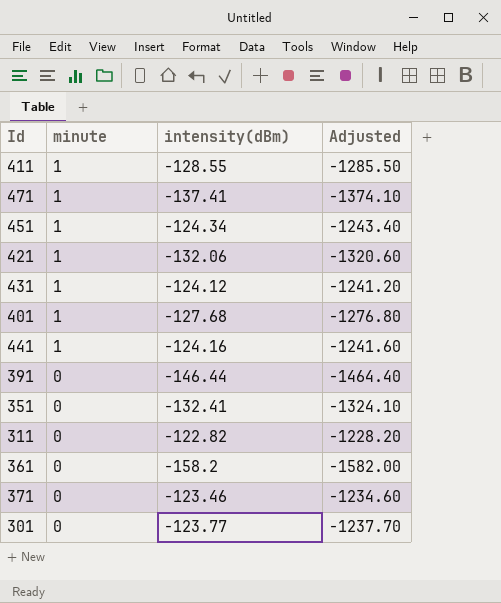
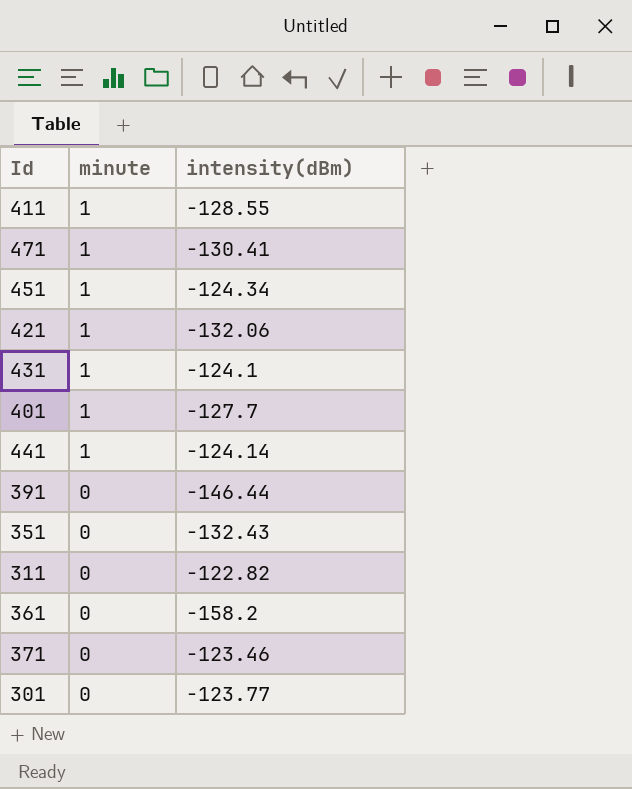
column Adjusted | formula: [intensity(dBm)] * 10 -> none
471 | intensity(dBm): -137.41 -> -130.41
431 | intensity(dBm): -124.12 -> -124.1
401 | intensity(dBm): -127.68 -> -127.7
441 | intensity(dBm): -124.16 -> -124.14
351 | intensity(dBm): -132.41 -> -132.43

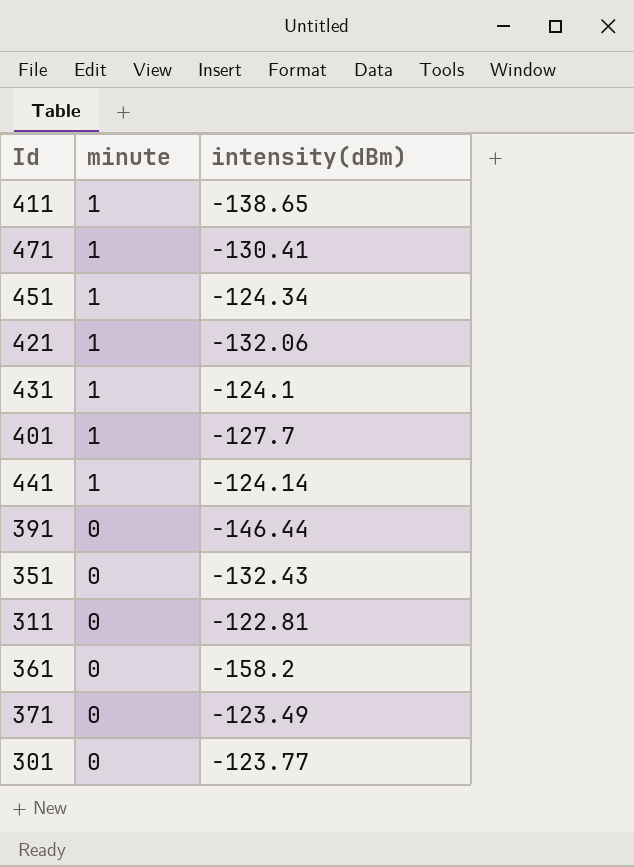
411 | intensity(dBm): -128.55 -> -138.65
311 | intensity(dBm): -122.82 -> -122.81
371 | intensity(dBm): -123.46 -> -123.49

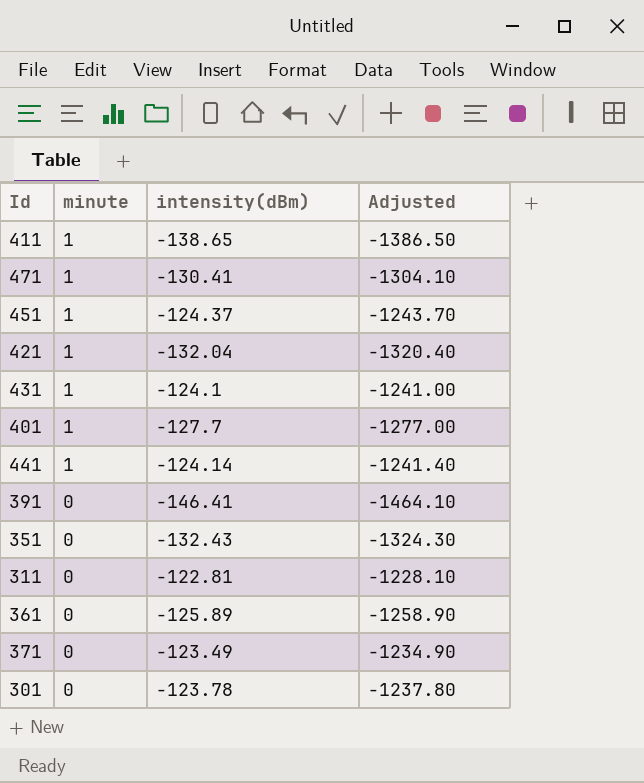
column Adjusted | formula: none -> [intensity(dBm)] * 10
451 | intensity(dBm): -124.34 -> -124.37
421 | intensity(dBm): -132.06 -> -132.04
391 | intensity(dBm): -146.44 -> -146.41
361 | intensity(dBm): -158.2 -> -125.89
301 | intensity(dBm): -123.77 -> -123.78

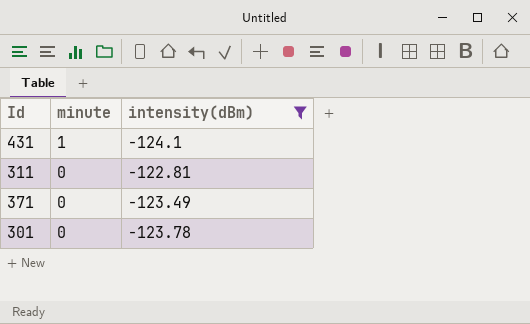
filter: none -> intensity(dBm) >= -124.1
column Adjusted | formula: [intensity(dBm)] * 10 -> none

